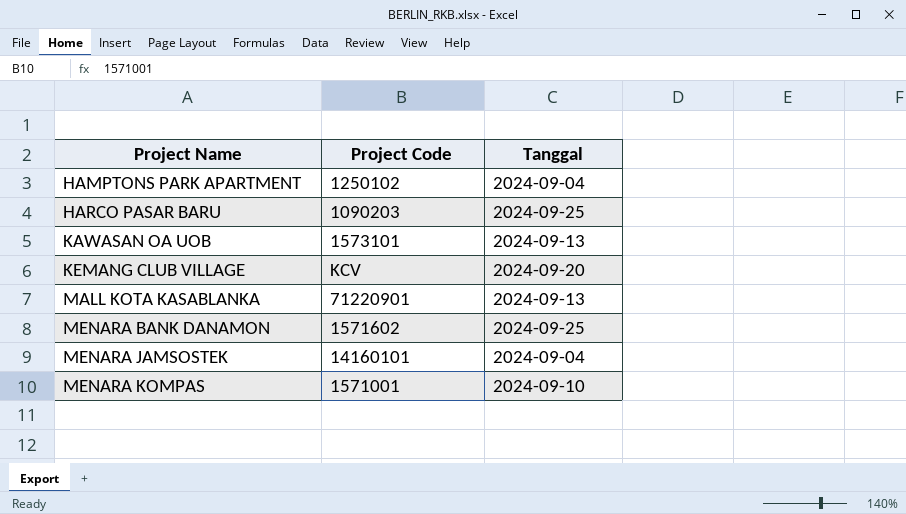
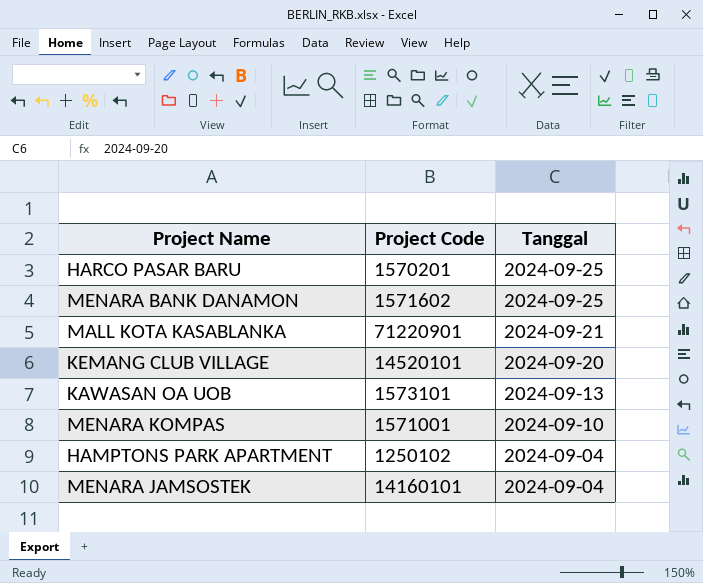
row order: Project Name ascending -> Tanggal descending
HARCO PASAR BARU | Project Code: 1090203 -> 1570201
MALL KOTA KASABLANKA | Tanggal: 2024-09-13 -> 2024-09-21
KEMANG CLUB VILLAGE | Project Code: KCV -> 14520101

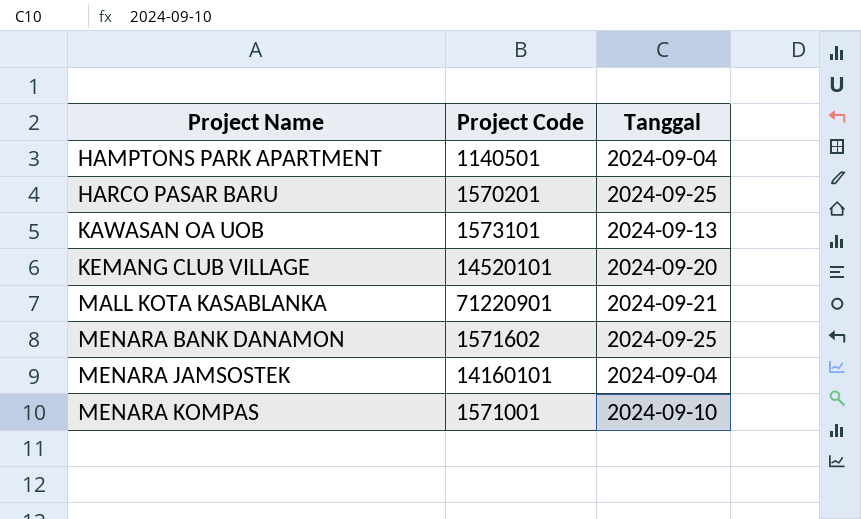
row order: Tanggal descending -> Project Name ascending
HAMPTONS PARK APARTMENT | Project Code: 1250102 -> 1140501

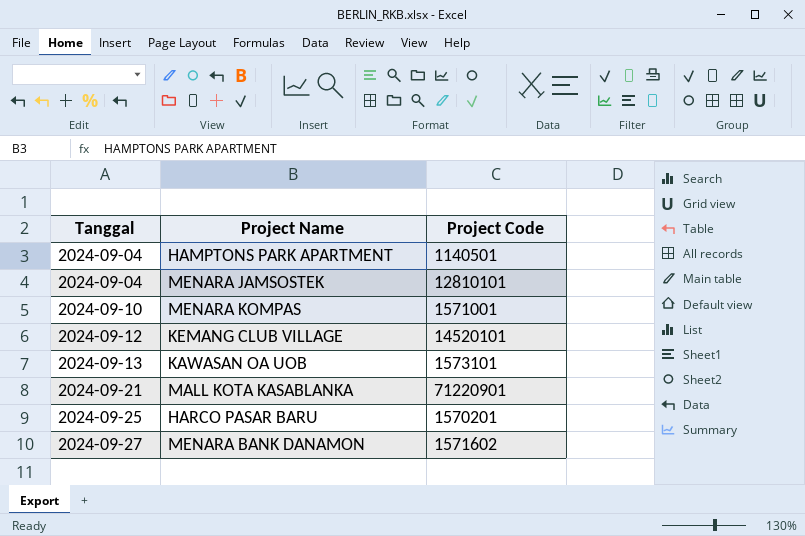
row order: Project Name ascending -> Tanggal ascending
column Tanggal | position: 3 -> 1
MENARA JAMSOSTEK | Project Code: 14160101 -> 12810101
KEMANG CLUB VILLAGE | Tanggal: 2024-09-20 -> 2024-09-12
MENARA BANK DANAMON | Tanggal: 2024-09-25 -> 2024-09-27

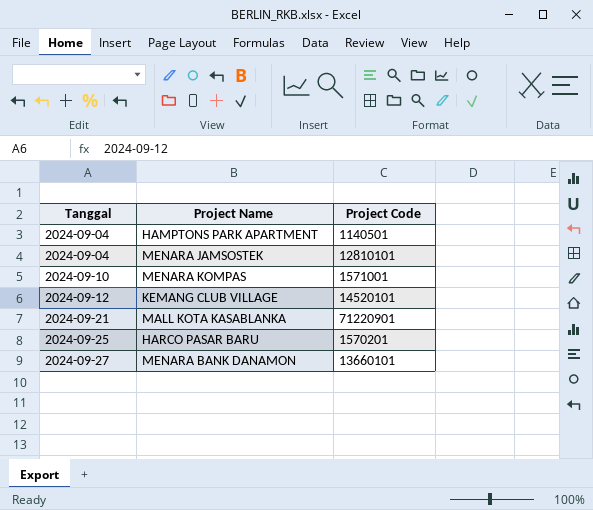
row KAWASAN OA UOB: 2024-09-13 | 1573101 -> none
MENARA BANK DANAMON | Project Code: 1571602 -> 13660101

